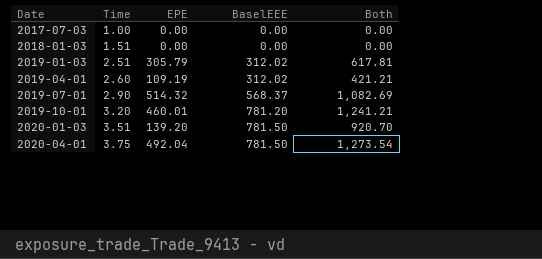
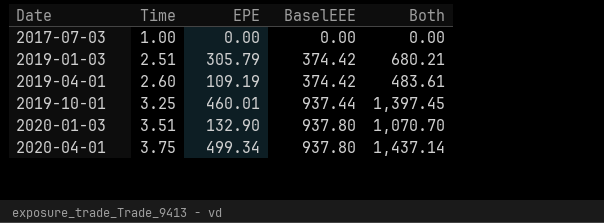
row 2018-01-03: 1.51 | 0.00 | 0.00 | 0.00 -> none
row 2019-07-01: 2.90 | 514.32 | 568.37 | 1,082.69 -> none
2019-01-03 | BaselEEE: 312.02 -> 374.42
2019-01-03 | Both: 617.81 -> 680.21
2019-04-01 | BaselEEE: 312.02 -> 374.42
2019-04-01 | Both: 421.21 -> 483.61
2019-10-01 | Time: 3.20 -> 3.25
2019-10-01 | BaselEEE: 781.20 -> 937.44
2019-10-01 | Both: 1,241.21 -> 1,397.45
2020-01-03 | EPE: 139.20 -> 132.90
2020-01-03 | BaselEEE: 781.50 -> 937.80
2020-01-03 | Both: 920.70 -> 1,070.70
2020-04-01 | EPE: 492.04 -> 499.34
2020-04-01 | BaselEEE: 781.50 -> 937.80
2020-04-01 | Both: 1,273.54 -> 1,437.14

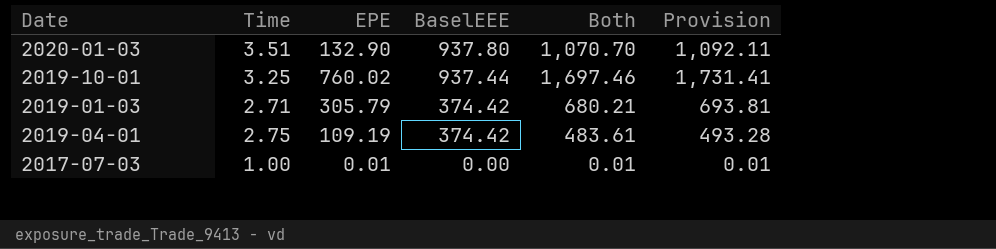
row order: Date ascending -> BaselEEE descending
column Provision | formula: none -> [Both] * 1.02
row 2020-04-01: 3.75 | 499.34 | 937.80 | 1,437.14 -> none
2019-10-01 | EPE: 460.01 -> 760.02
2019-10-01 | Both: 1,397.45 -> 1,697.46
2019-01-03 | Time: 2.51 -> 2.71
2019-04-01 | Time: 2.60 -> 2.75
2017-07-03 | EPE: 0.00 -> 0.01
2017-07-03 | Both: 0.00 -> 0.01

